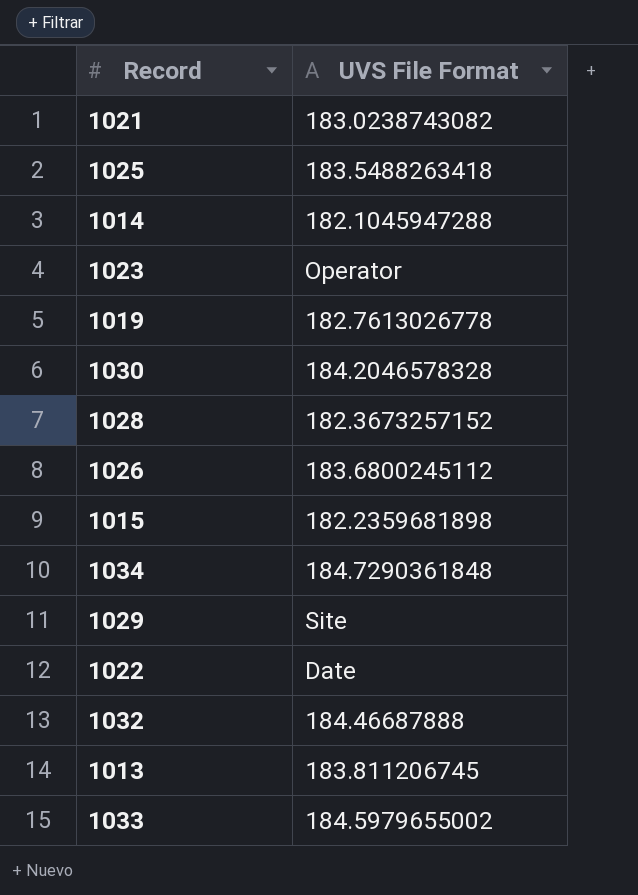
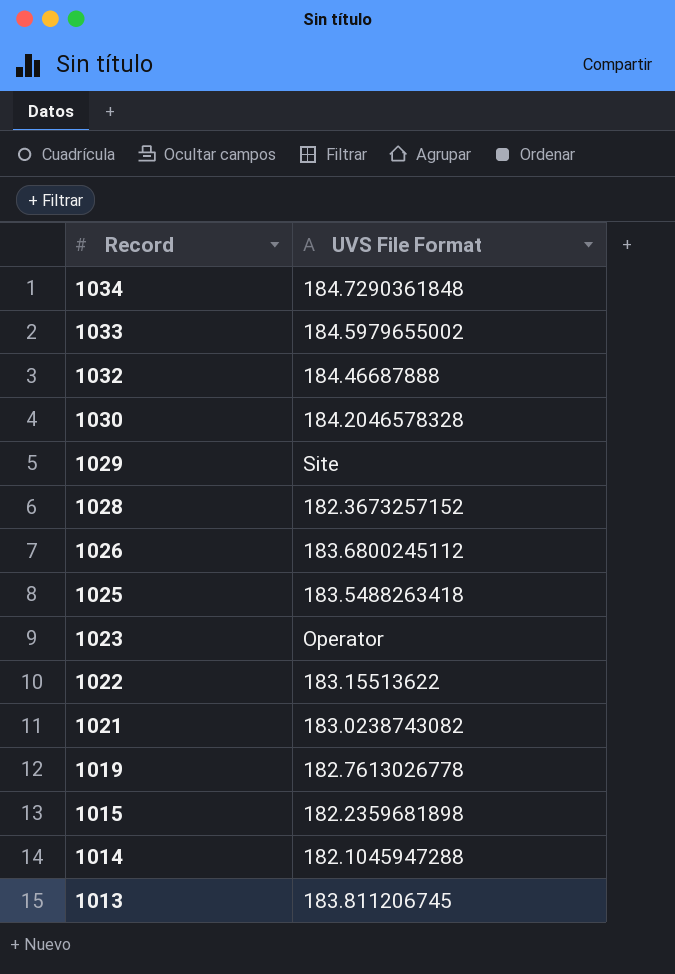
row order: none -> Record descending
1022 | UVS File Format: Date -> 183.15513622

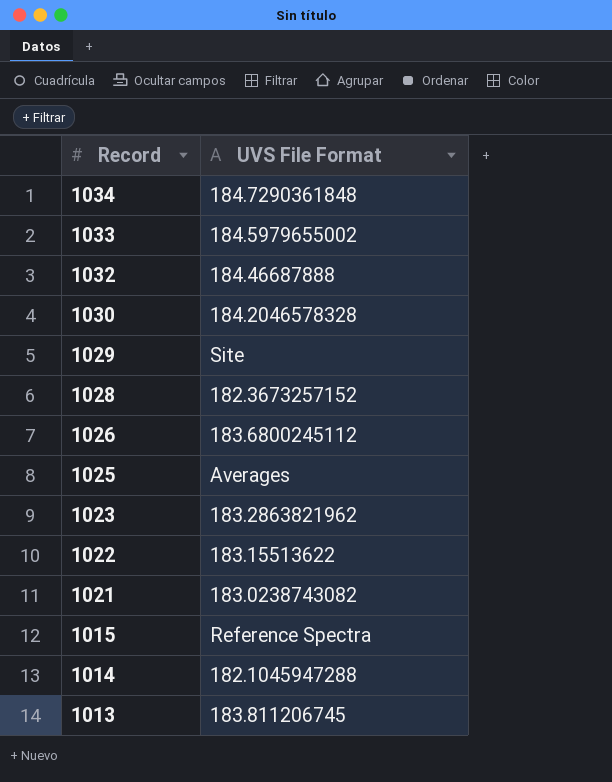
row 1019: 182.7613026778 -> none
1025 | UVS File Format: 183.5488263418 -> Averages
1023 | UVS File Format: Operator -> 183.2863821962
1015 | UVS File Format: 182.2359681898 -> Reference Spectra

